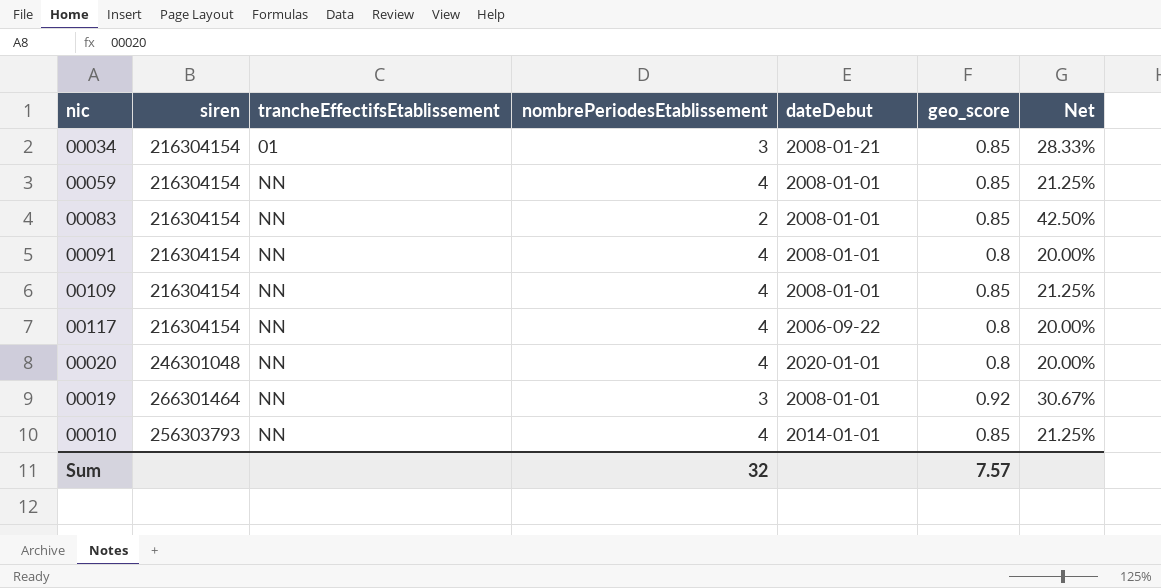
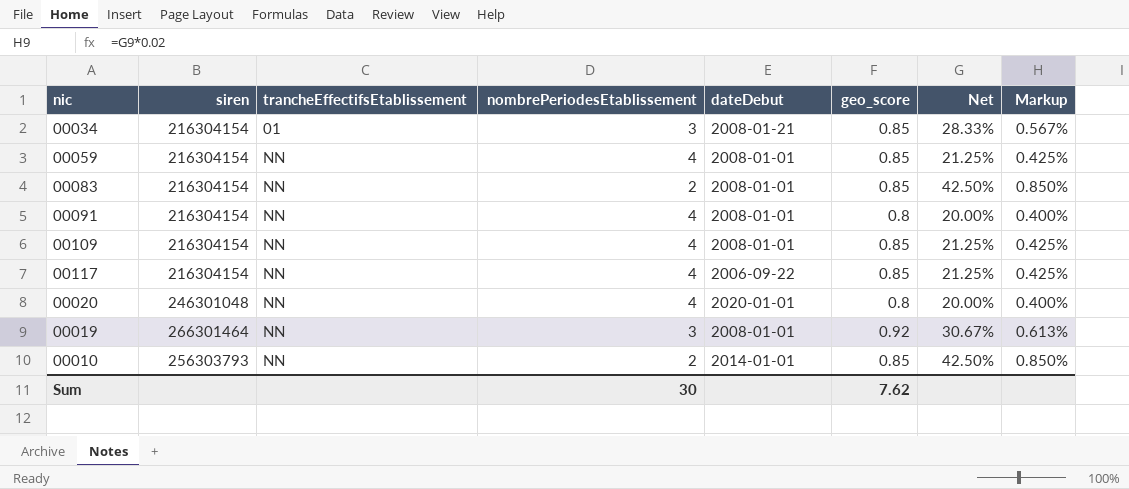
column Markup | formula: none -> [Net] * 0.02
00117 | geo_score: 0.8 -> 0.85
00117 | Net: 20.00% -> 21.25%
00010 | nombrePeriodesEtablissement: 4 -> 2
00010 | Net: 21.25% -> 42.50%
Sum | nombrePeriodesEtablissement: 32 -> 30
Sum | geo_score: 7.57 -> 7.62

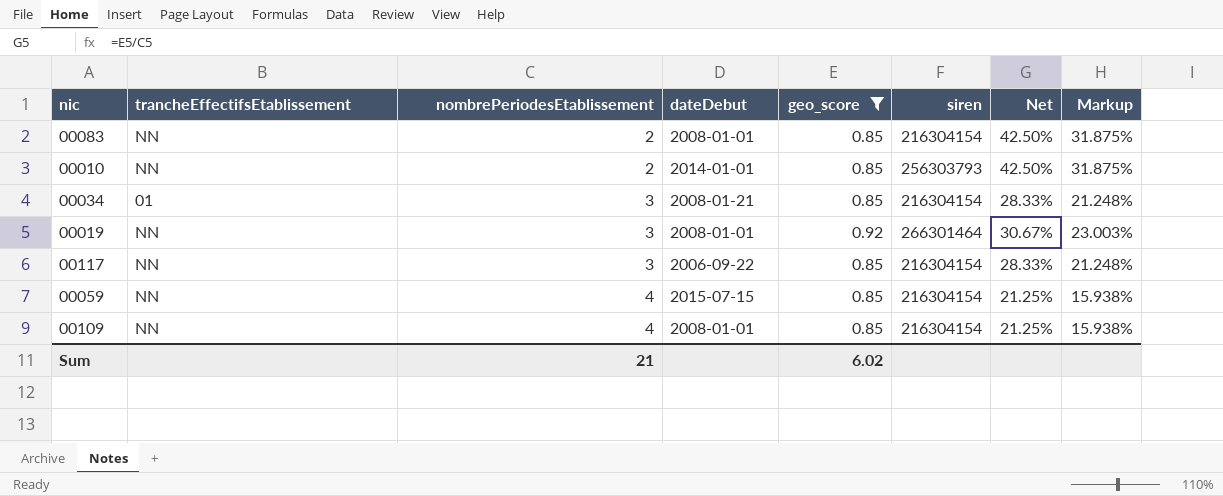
filter: none -> geo_score != 0.8
row order: trancheEffectifsEtablissement ascending -> nombrePeriodesEtablissement ascending
column siren | position: 2 -> 6
column Markup | formula: [Net] * 0.02 -> [Net] * 0.75
00117 | nombrePeriodesEtablissement: 4 -> 3
00117 | Net: 21.25% -> 28.33%
00059 | dateDebut: 2008-01-01 -> 2015-07-15
Sum | nombrePeriodesEtablissement: 30 -> 21
Sum | geo_score: 7.62 -> 6.02

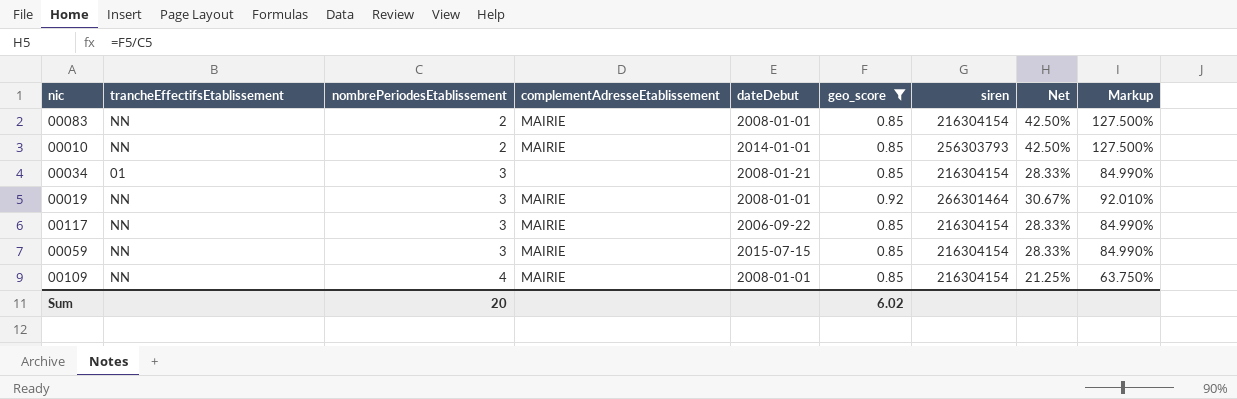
column complementAdresseEtablissement | position: none -> 4
column Markup | formula: [Net] * 0.75 -> [Net] * 3
00059 | nombrePeriodesEtablissement: 4 -> 3
00059 | Net: 21.25% -> 28.33%
Sum | nombrePeriodesEtablissement: 21 -> 20

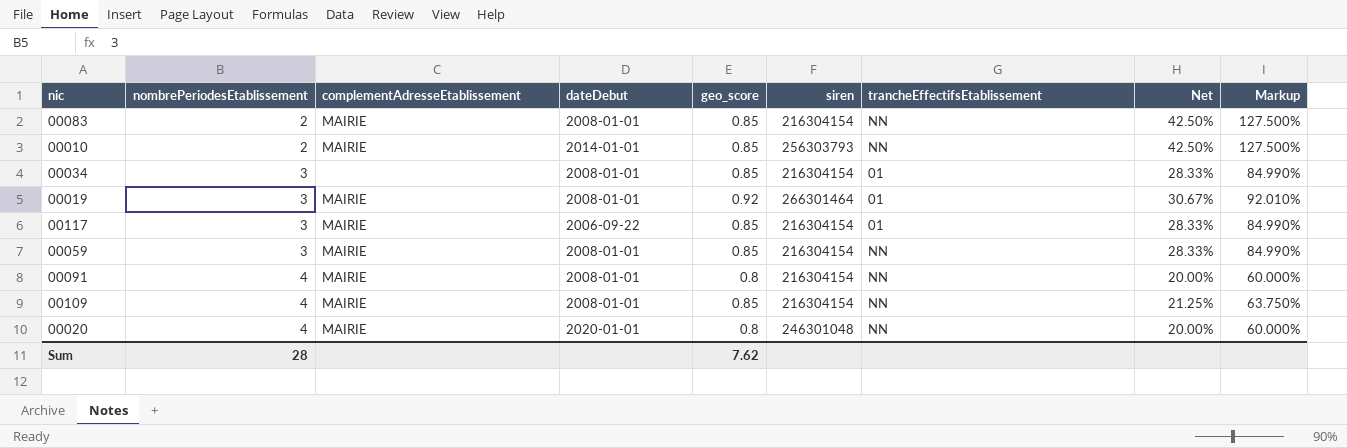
filter: geo_score != 0.8 -> none
column trancheEffectifsEtablissement | position: 2 -> 7
00034 | dateDebut: 2008-01-21 -> 2008-01-01
00019 | trancheEffectifsEtablissement: NN -> 01
00117 | trancheEffectifsEtablissement: NN -> 01
00059 | dateDebut: 2015-07-15 -> 2008-01-01
Sum | nombrePeriodesEtablissement: 20 -> 28
Sum | geo_score: 6.02 -> 7.62

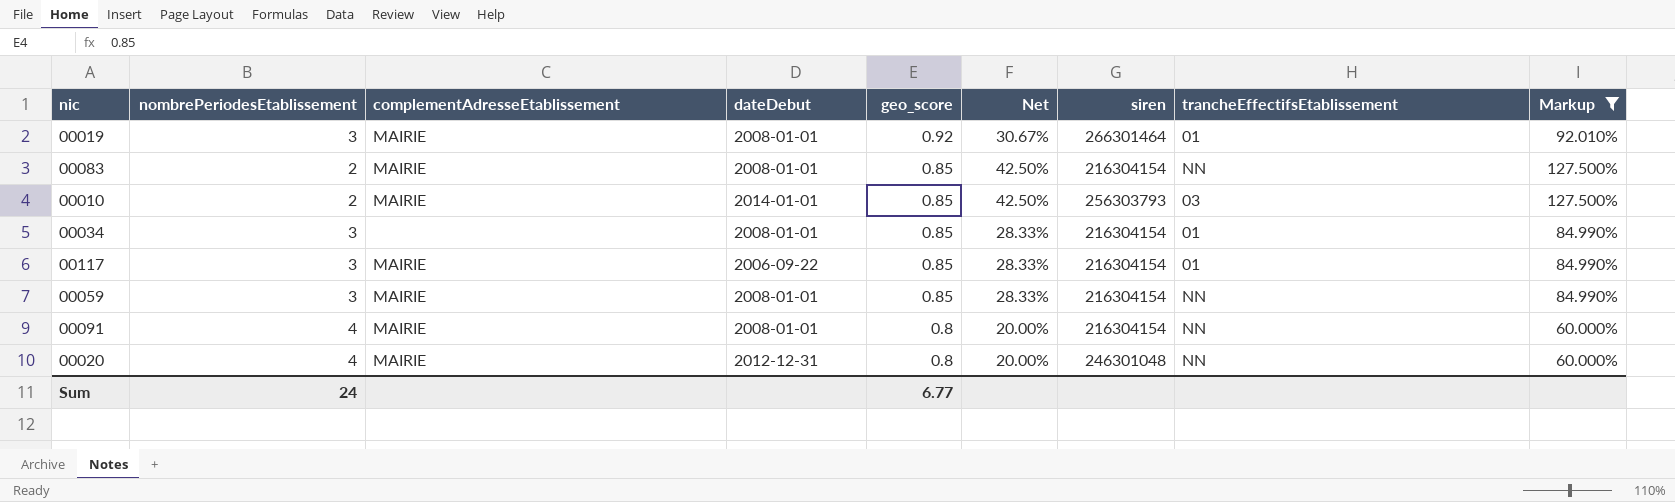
filter: none -> Markup != 63.750%
row order: nombrePeriodesEtablissement ascending -> geo_score descending
column Net | position: 8 -> 6
00010 | trancheEffectifsEtablissement: NN -> 03
00020 | dateDebut: 2020-01-01 -> 2012-12-31
Sum | nombrePeriodesEtablissement: 28 -> 24
Sum | geo_score: 7.62 -> 6.77

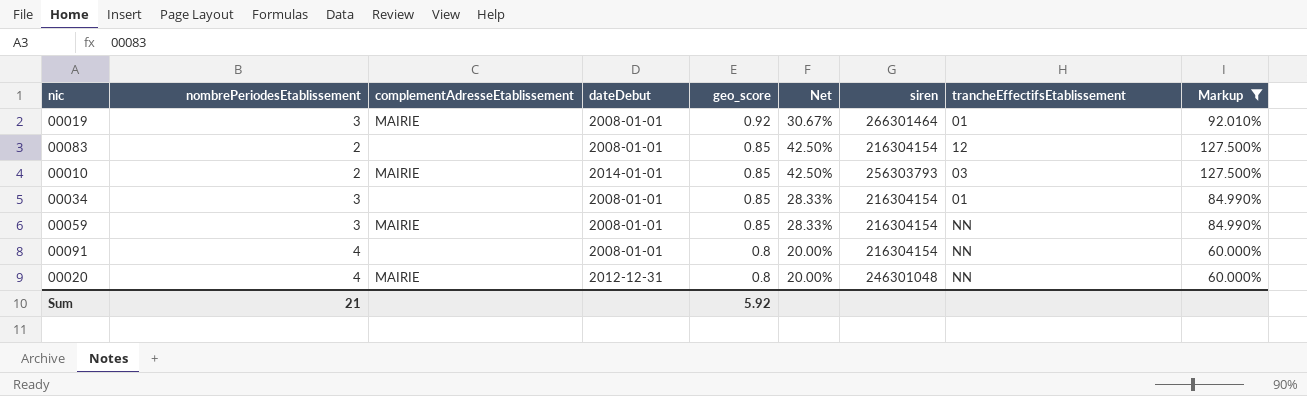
row 00117: 3 | MAIRIE | 2006-09-22 | 0.85 | 28.33% | 216304154 | 01 | 84.990% -> none
00083 | complementAdresseEtablissement: MAIRIE -> none
00083 | trancheEffectifsEtablissement: NN -> 12
00091 | complementAdresseEtablissement: MAIRIE -> none
Sum | nombrePeriodesEtablissement: 24 -> 21
Sum | geo_score: 6.77 -> 5.92

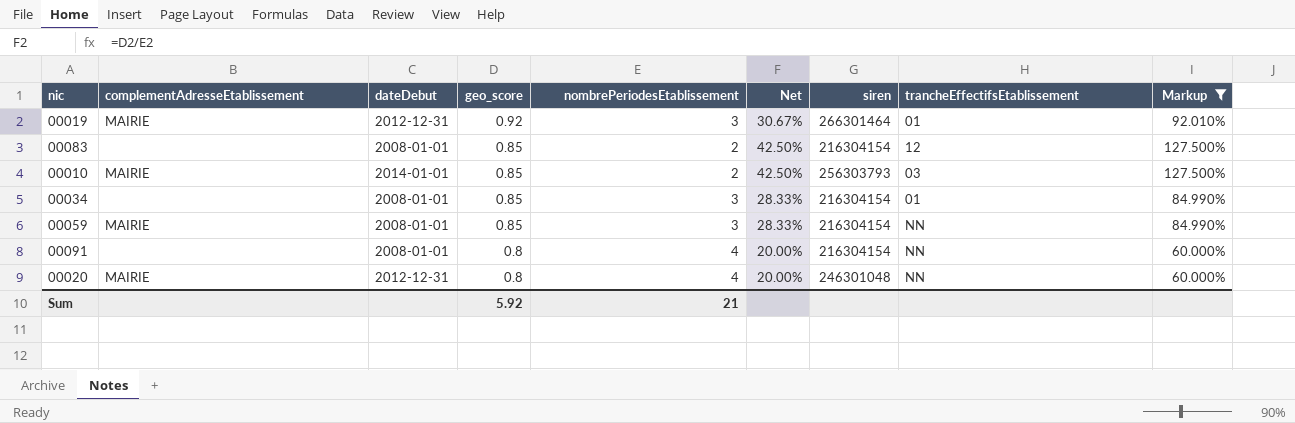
column nombrePeriodesEtablissement | position: 2 -> 5
00019 | dateDebut: 2008-01-01 -> 2012-12-31

